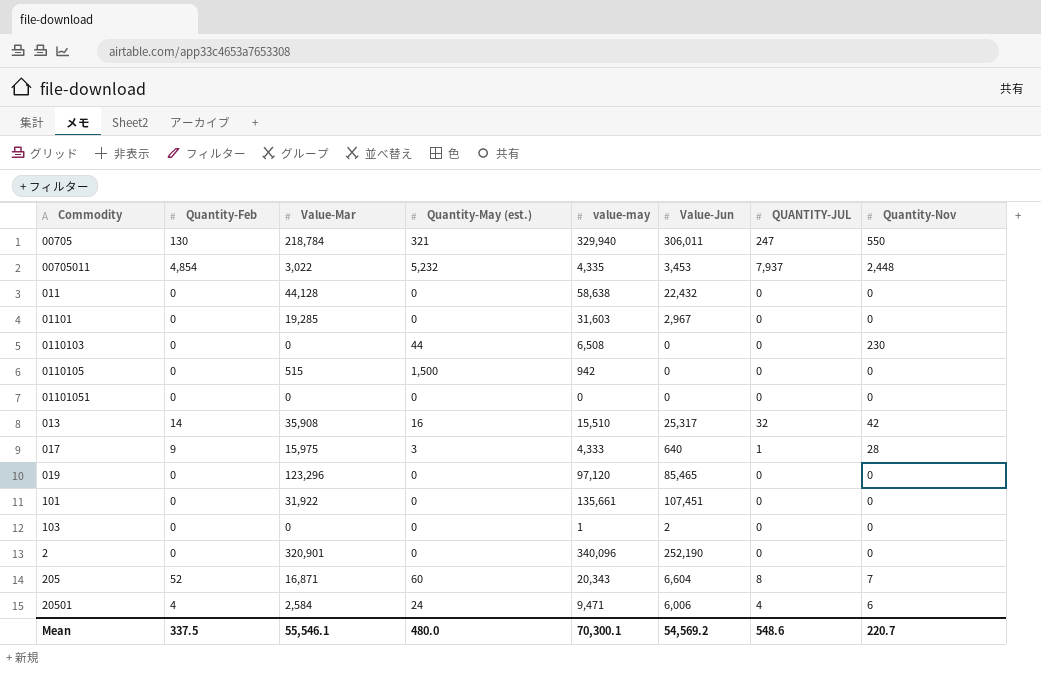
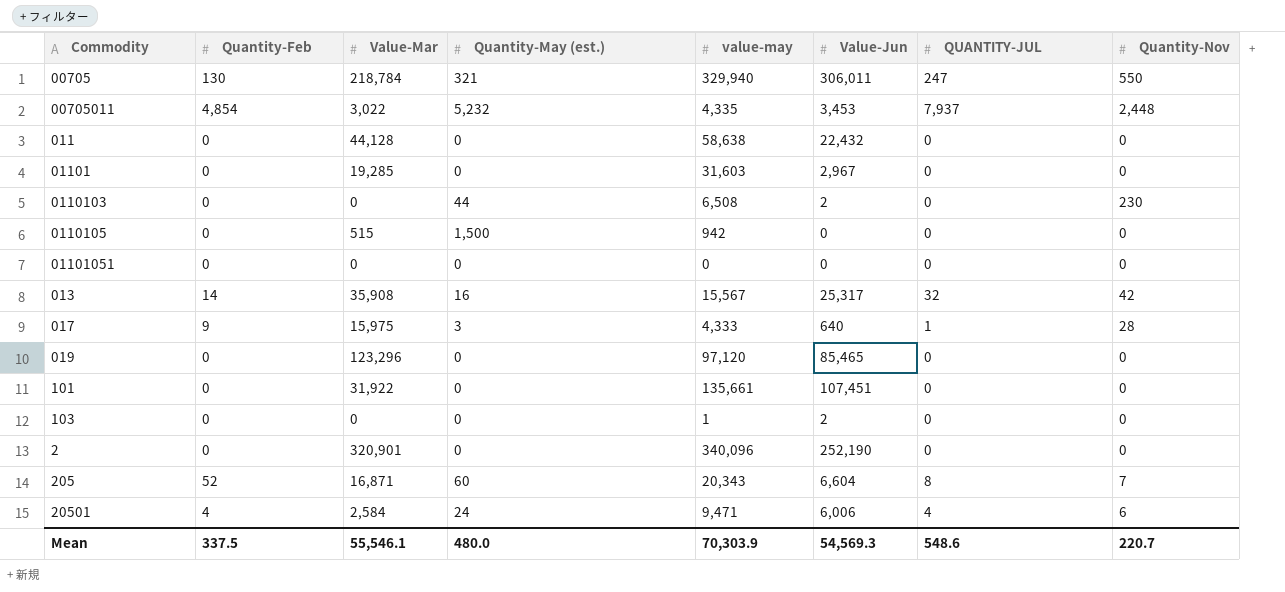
0110103 | Value-Jun: 0 -> 2
013 | value-may: 15,510 -> 15,567
Mean | value-may: 70,300.1 -> 70,303.9
Mean | Value-Jun: 54,569.2 -> 54,569.3

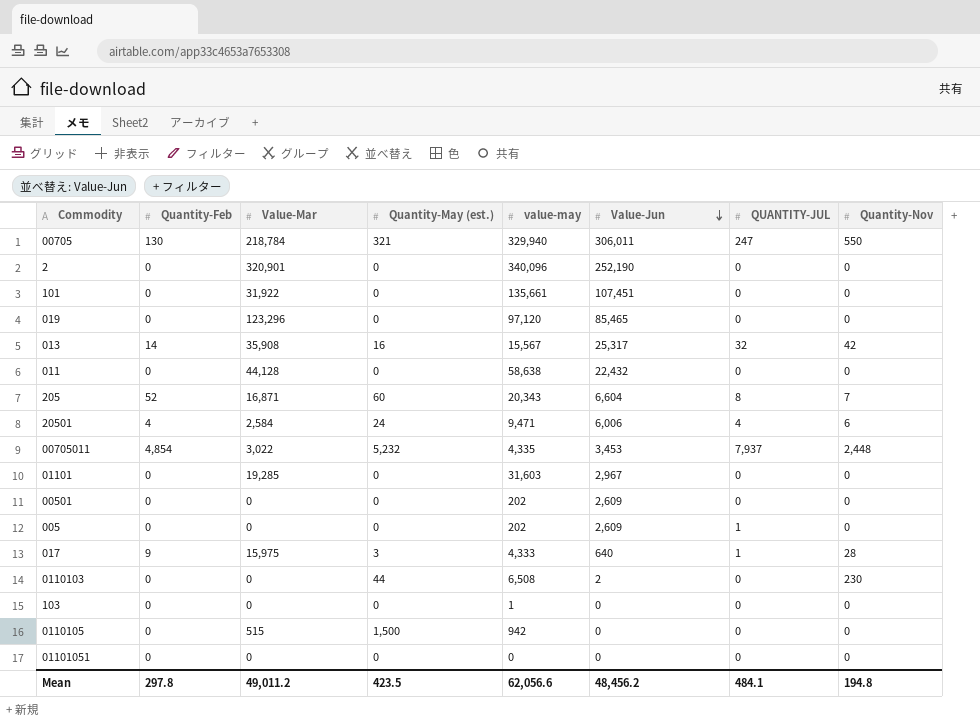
row order: none -> Value-Jun descending
row 00501: none -> 0 | 0 | 0 | 202 | 2,609 | 0 | 0
row 005: none -> 0 | 0 | 0 | 202 | 2,609 | 1 | 0
103 | Value-Jun: 2 -> 0
Mean | Quantity-Feb: 337.5 -> 297.8
Mean | Value-Mar: 55,546.1 -> 49,011.2
Mean | Quantity-May (est.): 480.0 -> 423.5
Mean | value-may: 70,303.9 -> 62,056.6
Mean | Value-Jun: 54,569.3 -> 48,456.2
Mean | QUANTITY-JUL: 548.6 -> 484.1
Mean | Quantity-Nov: 220.7 -> 194.8

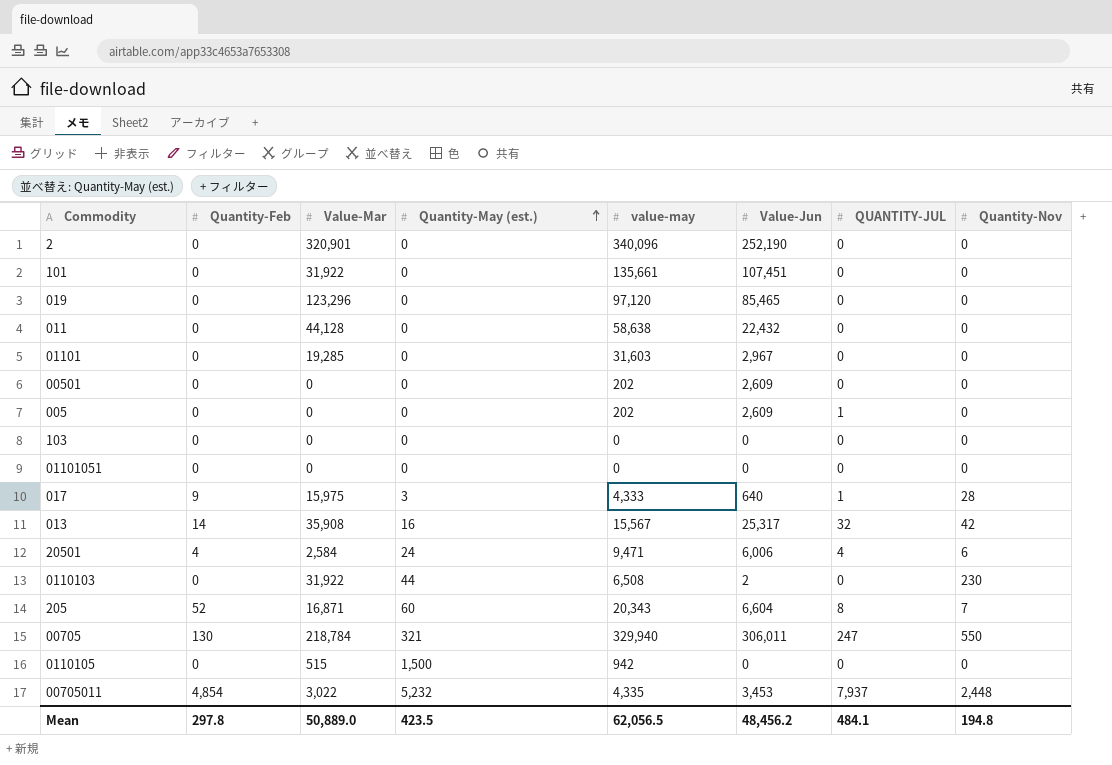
row order: Value-Jun descending -> Quantity-May (est.) ascending
103 | value-may: 1 -> 0
0110103 | Value-Mar: 0 -> 31,922
Mean | Value-Mar: 49,011.2 -> 50,889.0
Mean | value-may: 62,056.6 -> 62,056.5

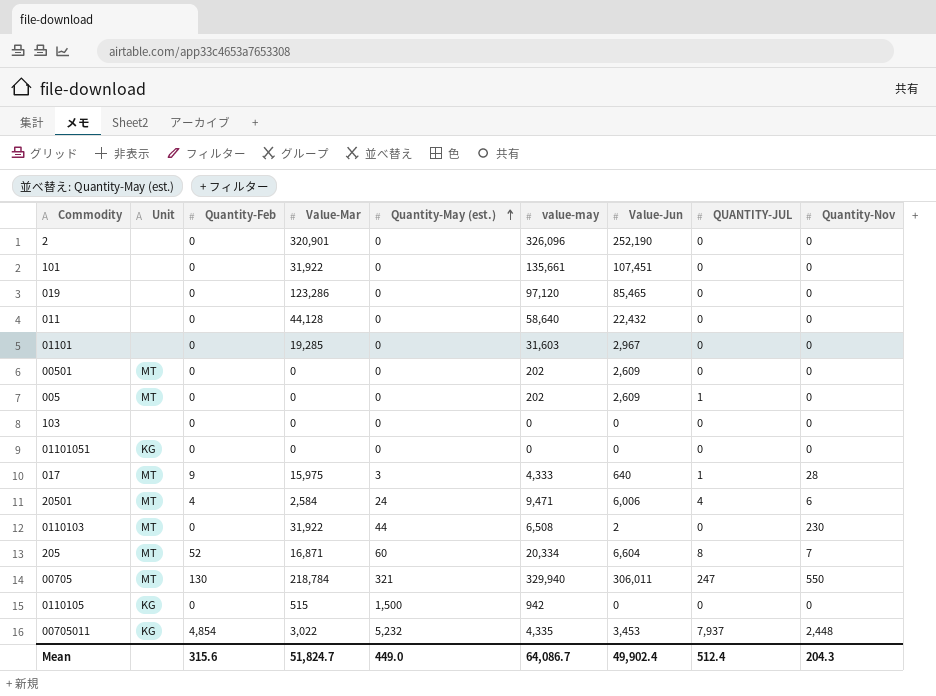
column Unit | position: none -> 2
row 013: 14 | 35,908 | 16 | 15,567 | 25,317 | 32 | 42 -> none
2 | value-may: 340,096 -> 326,096
019 | Value-Mar: 123,296 -> 123,286
011 | value-may: 58,638 -> 58,640
205 | value-may: 20,343 -> 20,334
Mean | Quantity-Feb: 297.8 -> 315.6
Mean | Value-Mar: 50,889.0 -> 51,824.7
Mean | Quantity-May (est.): 423.5 -> 449.0
Mean | value-may: 62,056.5 -> 64,086.7
Mean | Value-Jun: 48,456.2 -> 49,902.4
Mean | QUANTITY-JUL: 484.1 -> 512.4
Mean | Quantity-Nov: 194.8 -> 204.3

